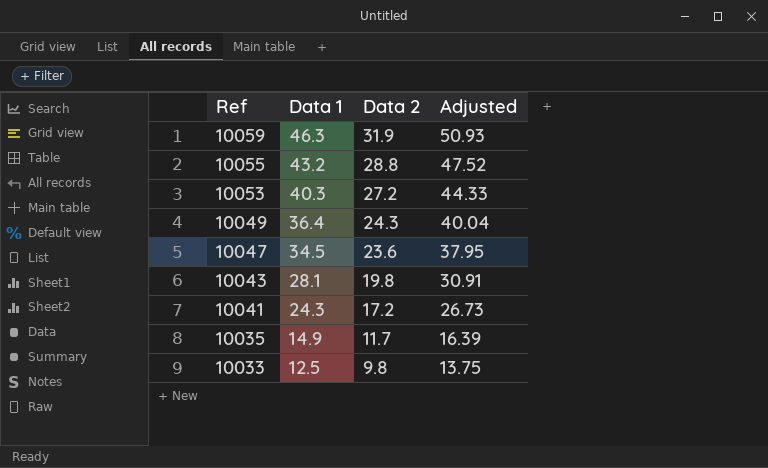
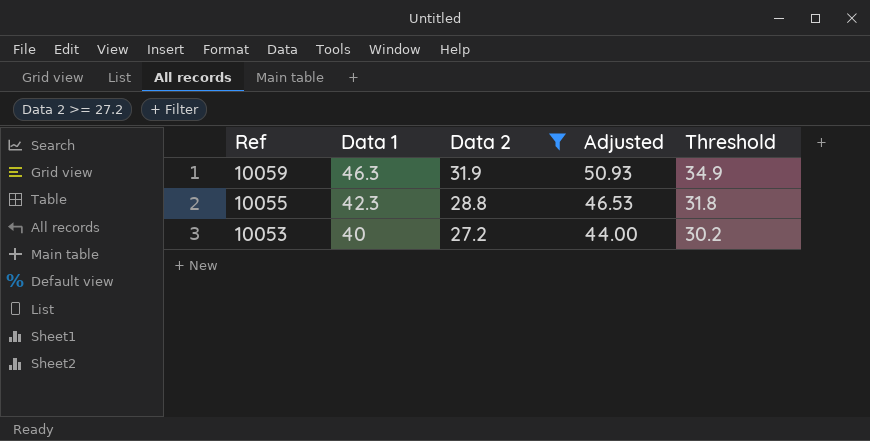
filter: none -> Data 2 >= 27.2
column Threshold | formula: none -> [Data 2] + 3
10055 | Data 1: 43.2 -> 42.3
10055 | Adjusted: 47.52 -> 46.53
10053 | Data 1: 40.3 -> 40
10053 | Adjusted: 44.33 -> 44.00

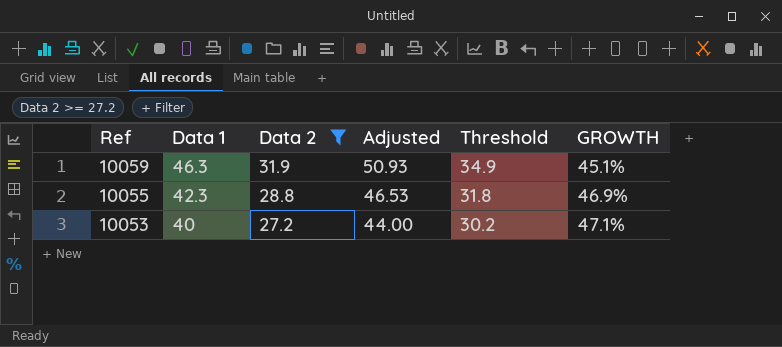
column GROWTH | formula: none -> ([Data 1] - [Data 2]) / [Data 2]

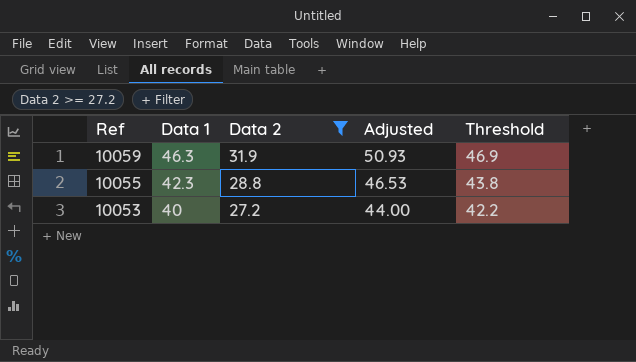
column GROWTH | formula: ([Data 1] - [Data 2]) / [Data 2] -> none
column Threshold | formula: [Data 2] + 3 -> [Data 2] + 15

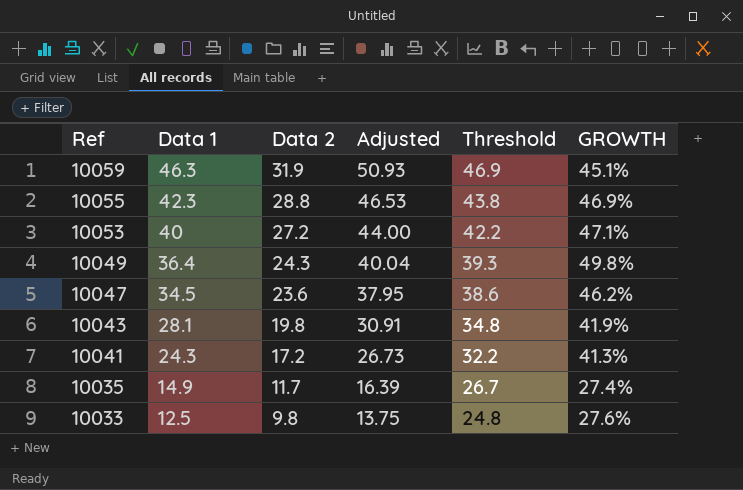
filter: Data 2 >= 27.2 -> none
column GROWTH | formula: none -> ([Data 1] - [Data 2]) / [Data 2]

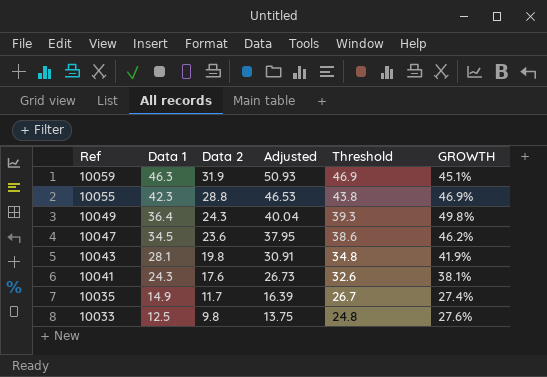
row 10053: 40 | 27.2 | 44.00 | 42.2 | 47.1% -> none
10041 | Data 2: 17.2 -> 17.6
10041 | Threshold: 32.2 -> 32.6
10041 | GROWTH: 41.3% -> 38.1%

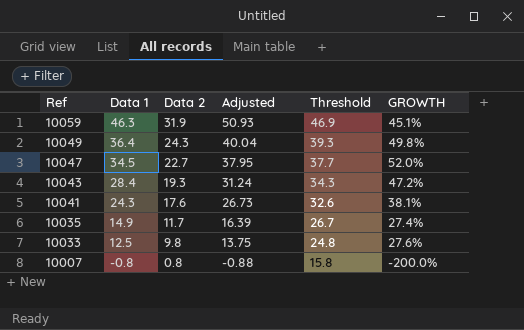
row 10055: 42.3 | 28.8 | 46.53 | 43.8 | 46.9% -> none
10047 | Data 2: 23.6 -> 22.7
10047 | Threshold: 38.6 -> 37.7
10047 | GROWTH: 46.2% -> 52.0%
10043 | Data 1: 28.1 -> 28.4
10043 | Data 2: 19.8 -> 19.3
10043 | Adjusted: 30.91 -> 31.24
10043 | Threshold: 34.8 -> 34.3
10043 | GROWTH: 41.9% -> 47.2%
row 10007: none -> -0.8 | 0.8 | -0.88 | 15.8 | -200.0%

